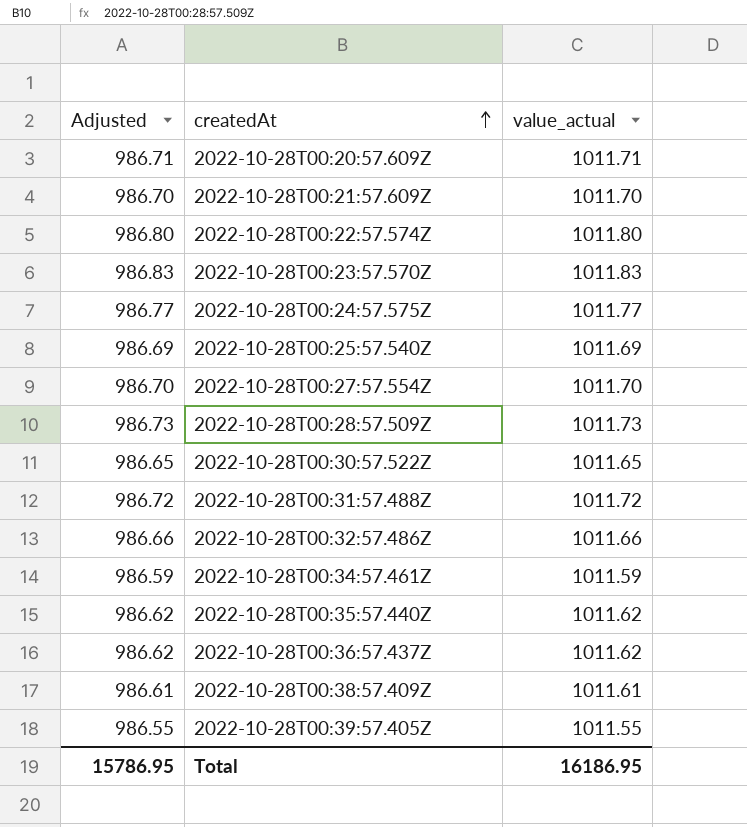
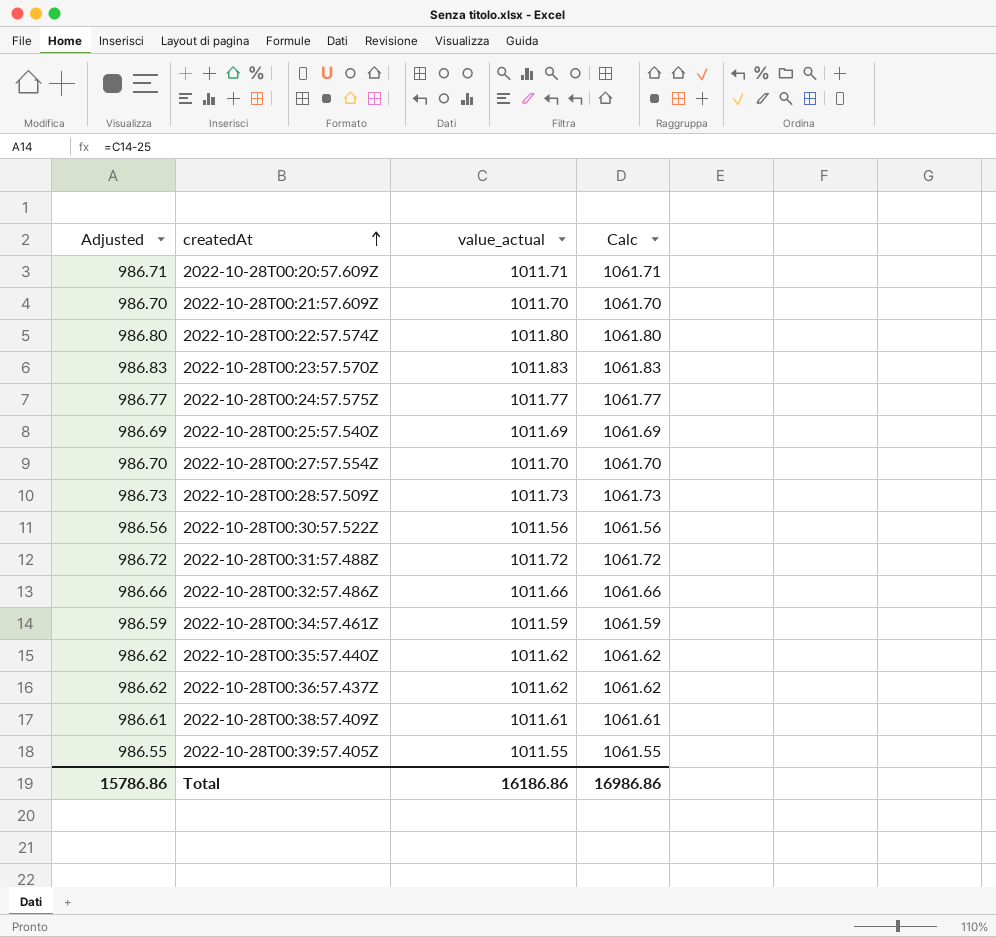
column Calc | formula: none -> [value_actual] + 50
2022-10-28T00:30:57.522Z | Adjusted: 986.65 -> 986.56
2022-10-28T00:30:57.522Z | value_actual: 1011.65 -> 1011.56
Total | Adjusted: 15786.95 -> 15786.86
Total | value_actual: 16186.95 -> 16186.86

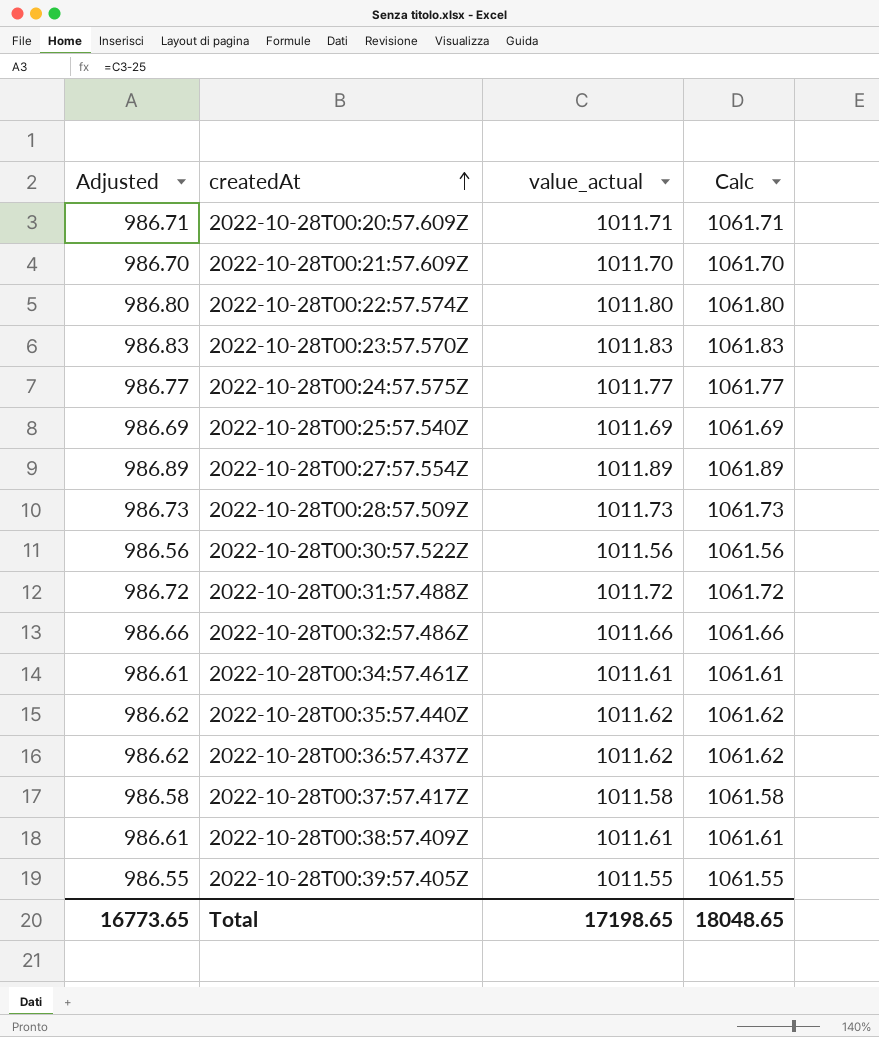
2022-10-28T00:27:57.554Z | Adjusted: 986.70 -> 986.89
2022-10-28T00:27:57.554Z | value_actual: 1011.70 -> 1011.89
2022-10-28T00:27:57.554Z | Calc: 1061.70 -> 1061.89
2022-10-28T00:34:57.461Z | Adjusted: 986.59 -> 986.61
2022-10-28T00:34:57.461Z | value_actual: 1011.59 -> 1011.61
2022-10-28T00:34:57.461Z | Calc: 1061.59 -> 1061.61
row 2022-10-28T00:37:57.417Z: none -> 986.58 | 1011.58 | 1061.58
Total | Adjusted: 15786.86 -> 16773.65
Total | value_actual: 16186.86 -> 17198.65
Total | Calc: 16986.86 -> 18048.65

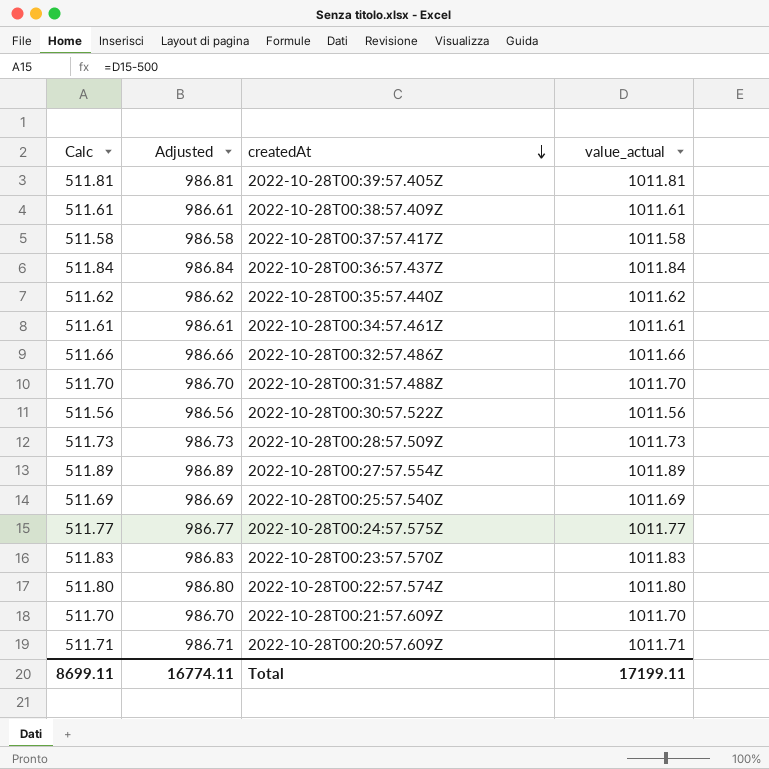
row order: createdAt ascending -> createdAt descending
column Calc | formula: [value_actual] + 50 -> [value_actual] - 500
column Calc | position: 4 -> 1
2022-10-28T00:39:57.405Z | Adjusted: 986.55 -> 986.81
2022-10-28T00:39:57.405Z | value_actual: 1011.55 -> 1011.81
2022-10-28T00:36:57.437Z | Adjusted: 986.62 -> 986.84
2022-10-28T00:36:57.437Z | value_actual: 1011.62 -> 1011.84
2022-10-28T00:31:57.488Z | Adjusted: 986.72 -> 986.70
2022-10-28T00:31:57.488Z | value_actual: 1011.72 -> 1011.70
Total | Calc: 18048.65 -> 8699.11
Total | Adjusted: 16773.65 -> 16774.11
Total | value_actual: 17198.65 -> 17199.11

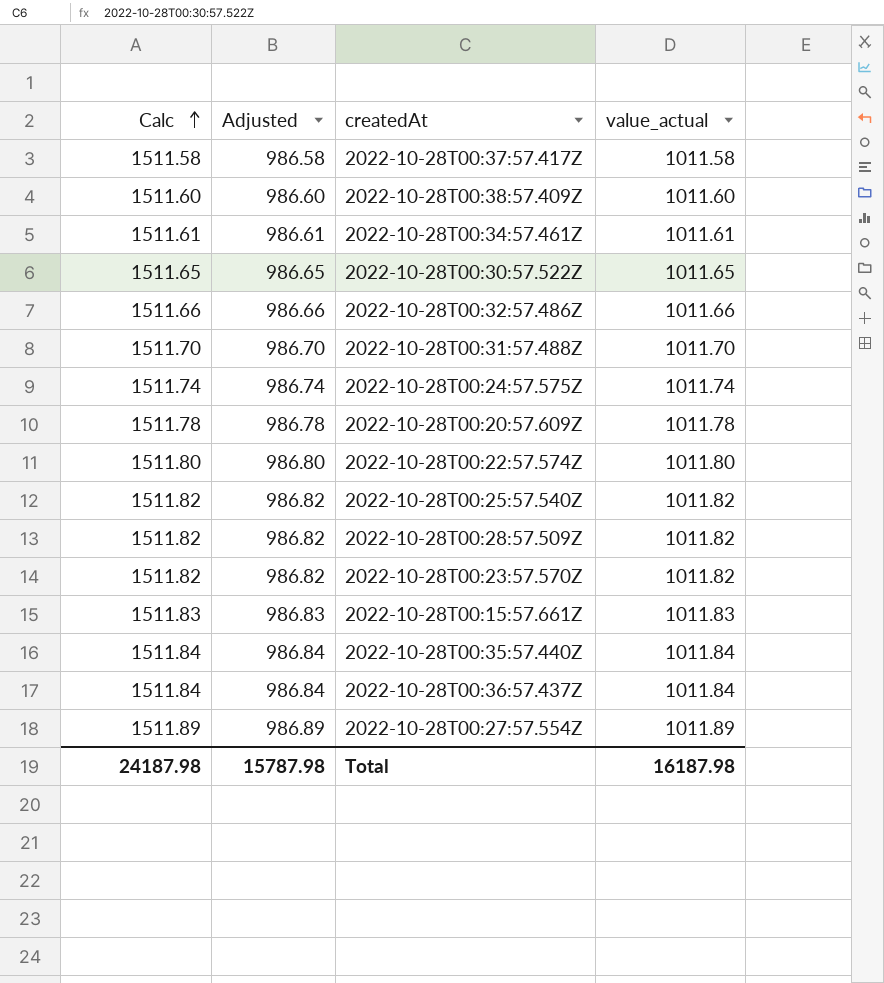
row order: createdAt descending -> Calc ascending
column Calc | formula: [value_actual] - 500 -> [value_actual] + 500
row 2022-10-28T00:39:57.405Z: 511.81 | 986.81 | 1011.81 -> none
row 2022-10-28T00:21:57.609Z: 511.70 | 986.70 | 1011.70 -> none
2022-10-28T00:38:57.409Z | Adjusted: 986.61 -> 986.60
2022-10-28T00:38:57.409Z | value_actual: 1011.61 -> 1011.60
2022-10-28T00:30:57.522Z | Adjusted: 986.56 -> 986.65
2022-10-28T00:30:57.522Z | value_actual: 1011.56 -> 1011.65
2022-10-28T00:24:57.575Z | Adjusted: 986.77 -> 986.74
2022-10-28T00:24:57.575Z | value_actual: 1011.77 -> 1011.74
2022-10-28T00:20:57.609Z | Adjusted: 986.71 -> 986.78
2022-10-28T00:20:57.609Z | value_actual: 1011.71 -> 1011.78
2022-10-28T00:25:57.540Z | Adjusted: 986.69 -> 986.82
2022-10-28T00:25:57.540Z | value_actual: 1011.69 -> 1011.82
2022-10-28T00:28:57.509Z | Adjusted: 986.73 -> 986.82
2022-10-28T00:28:57.509Z | value_actual: 1011.73 -> 1011.82
2022-10-28T00:23:57.570Z | Adjusted: 986.83 -> 986.82
2022-10-28T00:23:57.570Z | value_actual: 1011.83 -> 1011.82
row 2022-10-28T00:15:57.661Z: none -> 1511.83 | 986.83 | 1011.83
2022-10-28T00:35:57.440Z | Adjusted: 986.62 -> 986.84
2022-10-28T00:35:57.440Z | value_actual: 1011.62 -> 1011.84
Total | Calc: 8699.11 -> 24187.98
Total | Adjusted: 16774.11 -> 15787.98
Total | value_actual: 17199.11 -> 16187.98

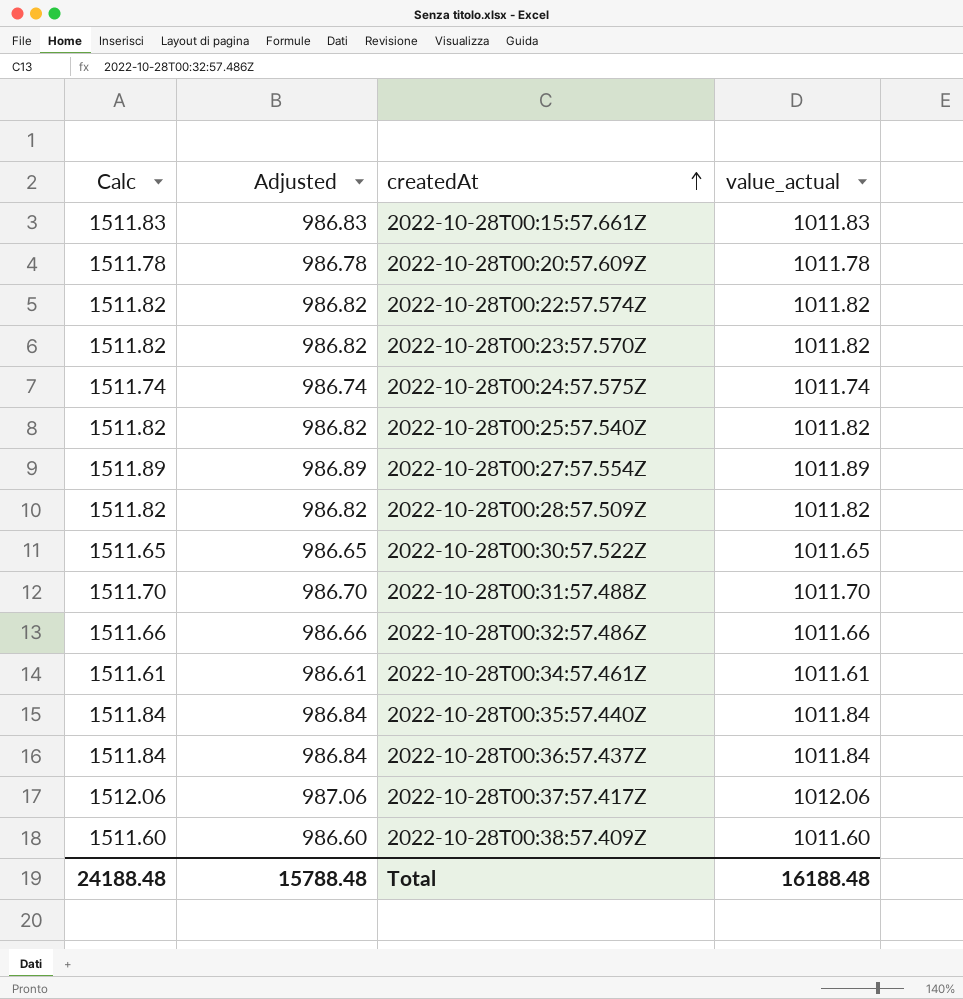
row order: Calc ascending -> createdAt ascending
2022-10-28T00:22:57.574Z | Calc: 1511.80 -> 1511.82
2022-10-28T00:22:57.574Z | Adjusted: 986.80 -> 986.82
2022-10-28T00:22:57.574Z | value_actual: 1011.80 -> 1011.82
2022-10-28T00:37:57.417Z | Calc: 1511.58 -> 1512.06
2022-10-28T00:37:57.417Z | Adjusted: 986.58 -> 987.06
2022-10-28T00:37:57.417Z | value_actual: 1011.58 -> 1012.06
Total | Calc: 24187.98 -> 24188.48
Total | Adjusted: 15787.98 -> 15788.48
Total | value_actual: 16187.98 -> 16188.48

